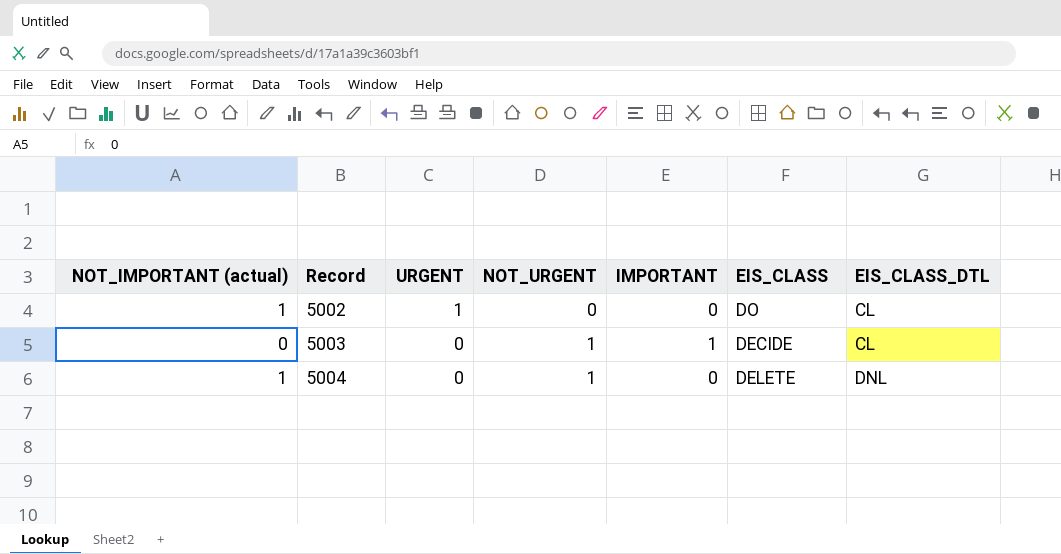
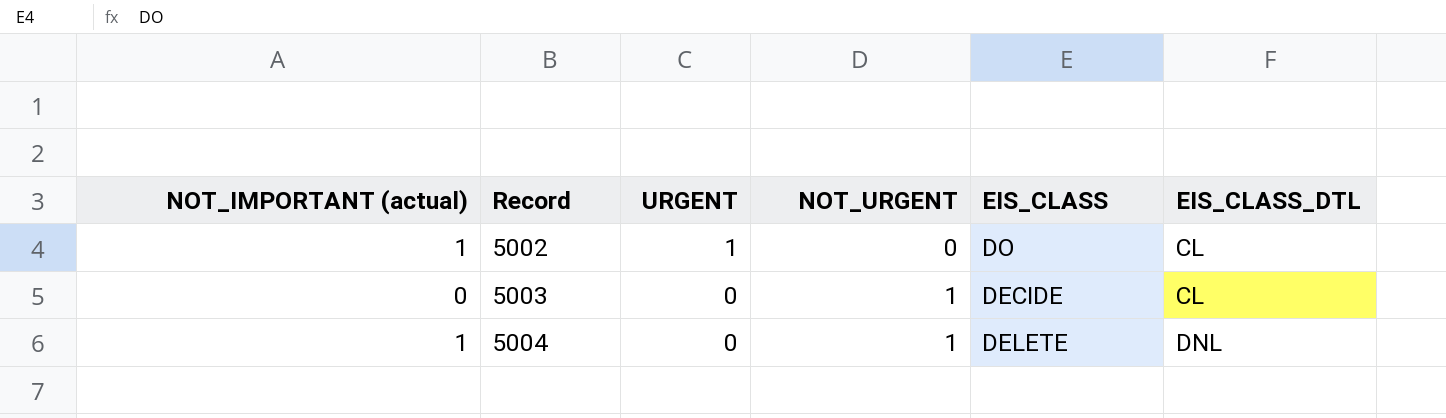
column IMPORTANT | position: 5 -> none

